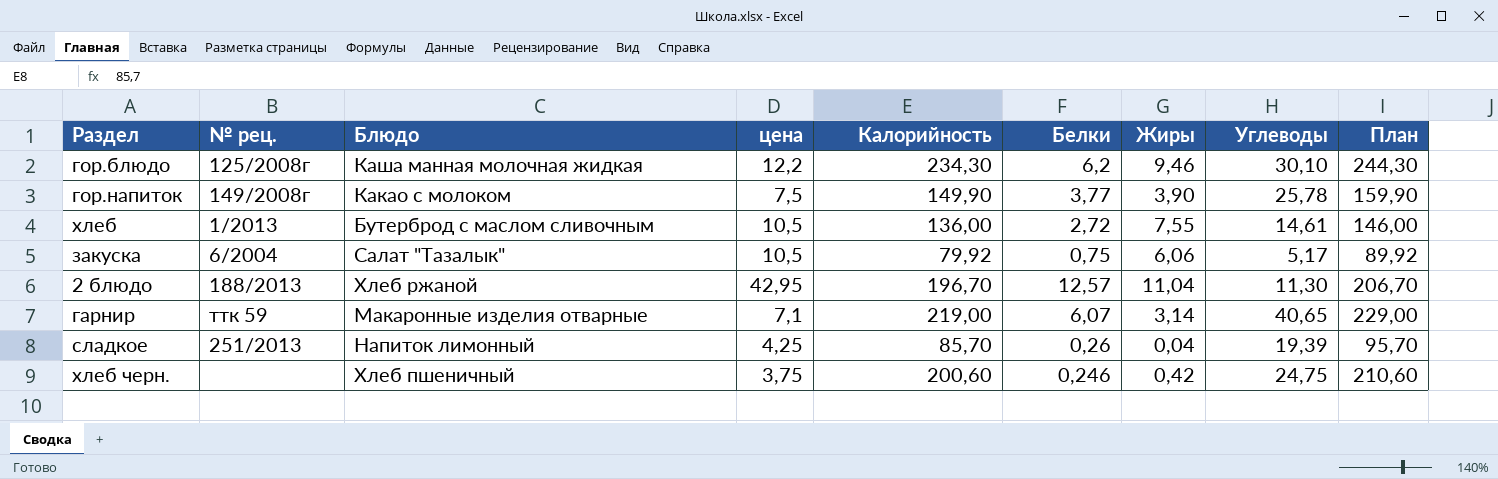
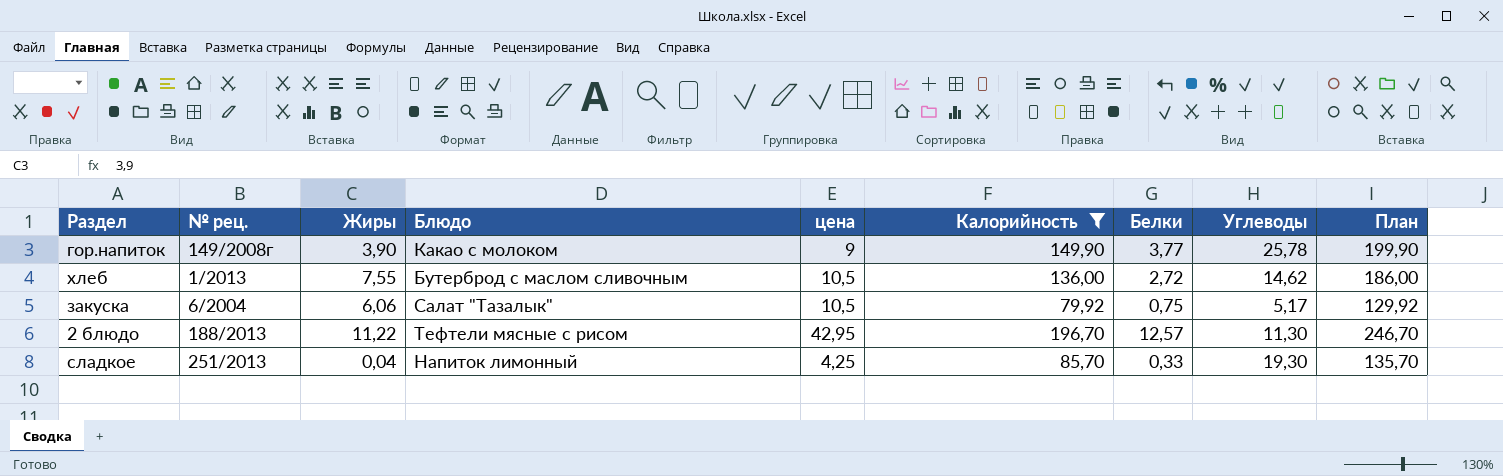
filter: none -> Калорийность <= 196,70
column Жиры | position: 7 -> 3
column План | formula: [Калорийность] + 10 -> [Калорийность] + 50
гор.напиток | цена: 7,5 -> 9
хлеб | Углеводы: 14,61 -> 14,62
2 блюдо | Жиры: 11,04 -> 11,22
2 блюдо | Блюдо: Хлеб ржаной -> Тефтели мясные с рисом
сладкое | Белки: 0,26 -> 0,33
сладкое | Углеводы: 19,39 -> 19,30

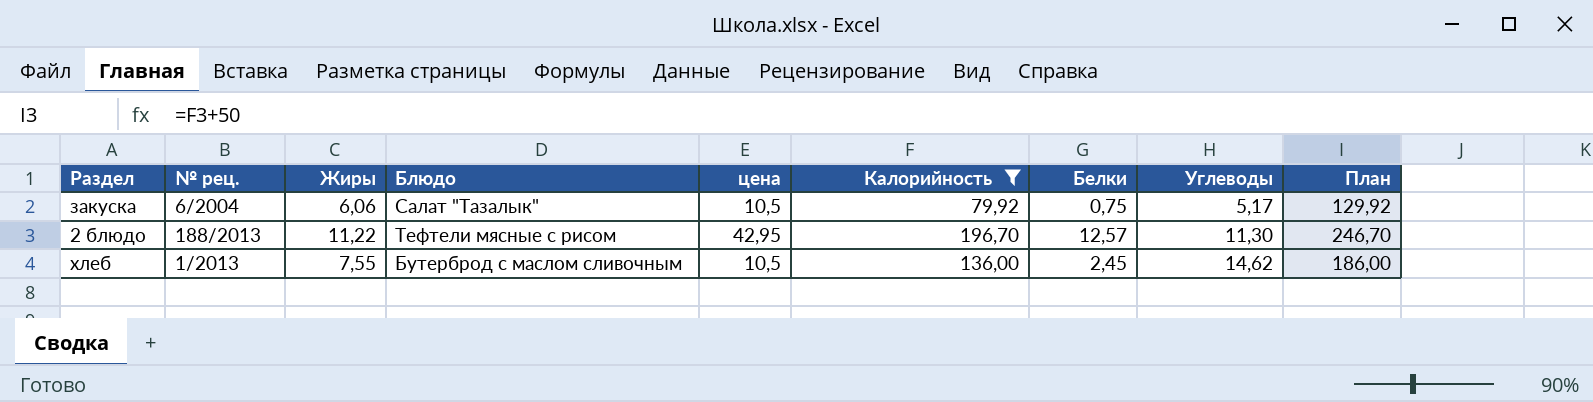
row order: none -> Углеводы ascending
row гор.напиток: 149/2008г | 3,90 | Какао с молоком | 9 | 149,90 | 3,77 | 25,78 | 199,90 -> none
row сладкое: 251/2013 | 0,04 | Напиток лимонный | 4,25 | 85,70 | 0,33 | 19,30 | 135,70 -> none
хлеб | Белки: 2,72 -> 2,45

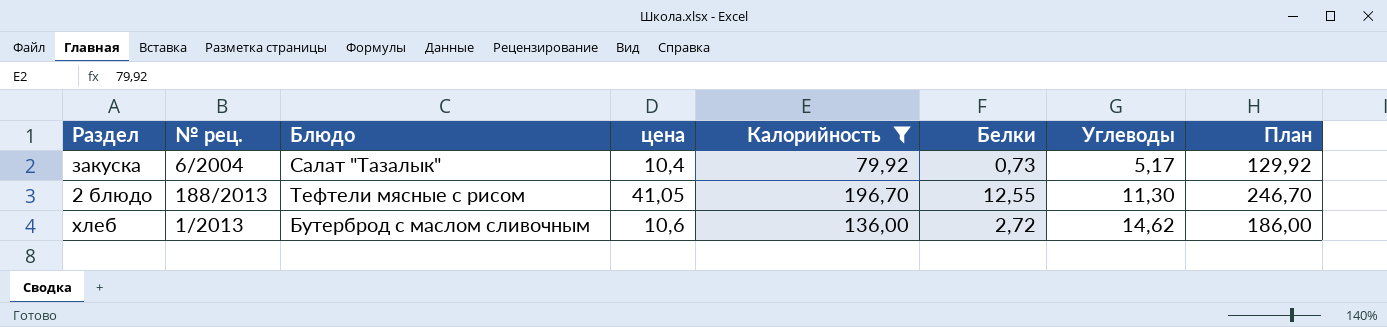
column Жиры | position: 3 -> none
закуска | цена: 10,5 -> 10,4
закуска | Белки: 0,75 -> 0,73
2 блюдо | цена: 42,95 -> 41,05
2 блюдо | Белки: 12,57 -> 12,55
хлеб | цена: 10,5 -> 10,6
хлеб | Белки: 2,45 -> 2,72

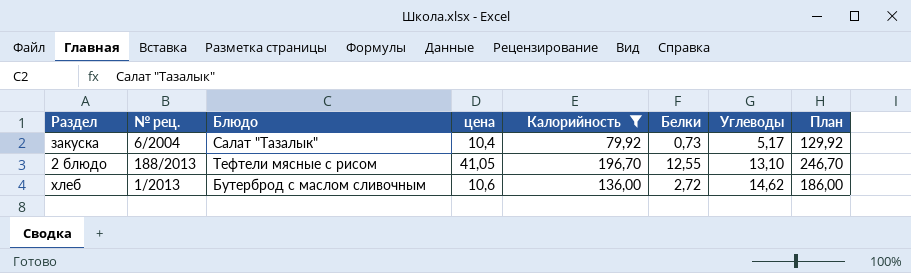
2 блюдо | Углеводы: 11,30 -> 13,10

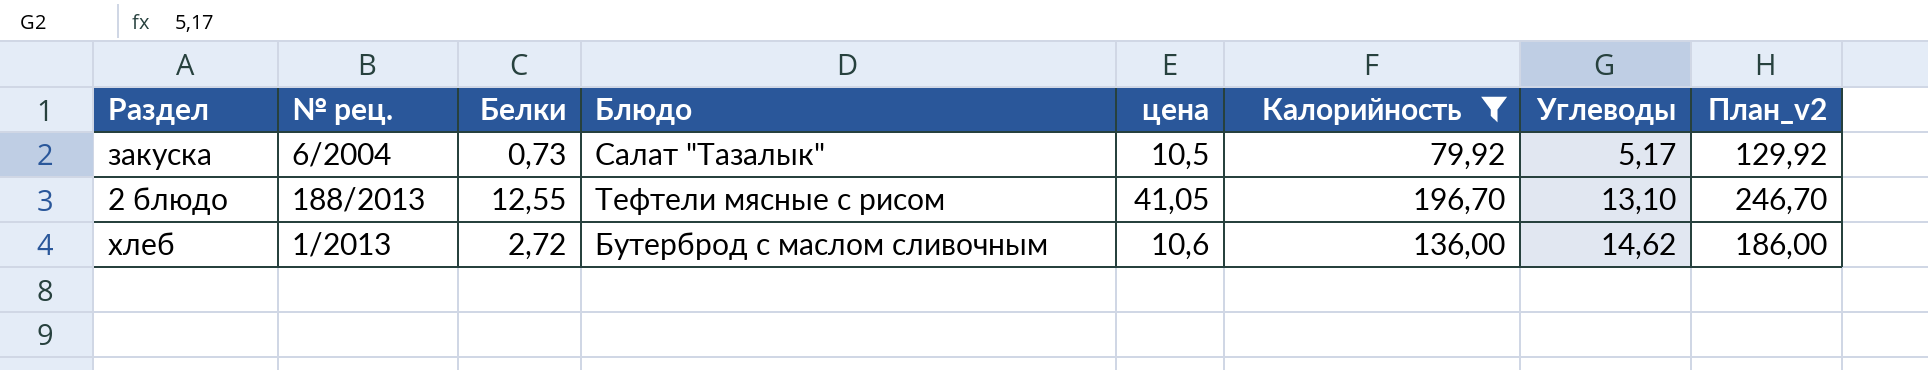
column Белки | position: 6 -> 3
column name: План -> План_v2
закуска | цена: 10,4 -> 10,5

